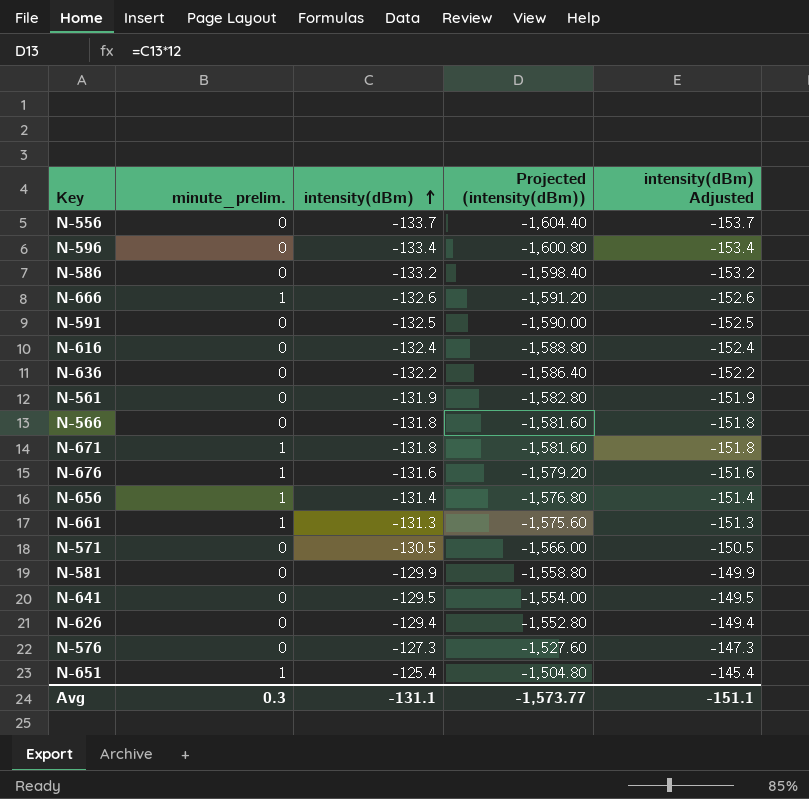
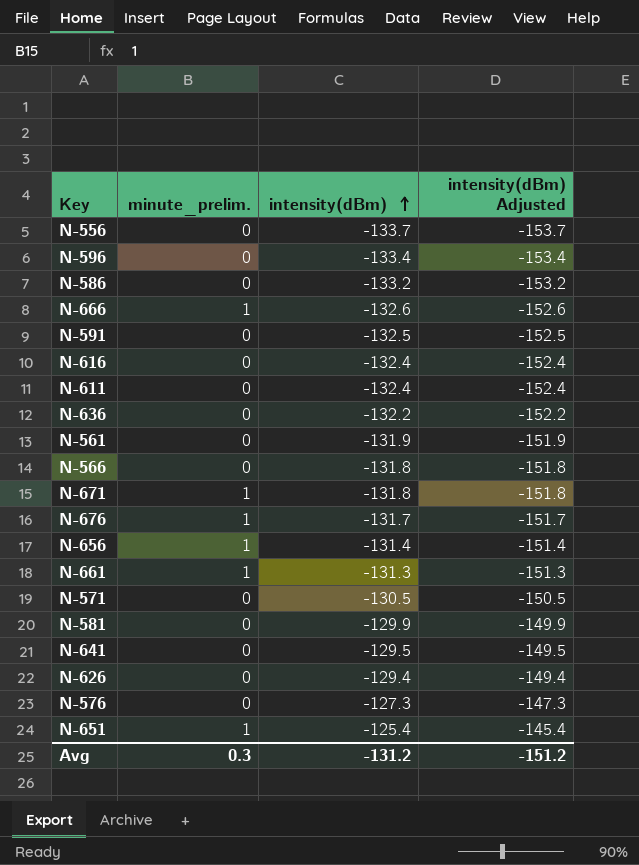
column Projected (intensity(dBm)) | formula: [intensity(dBm)] * 12 -> none
row N-611: none -> 0 | -132.4 | -152.4
N-676 | intensity(dBm): -131.6 -> -131.7
N-676 | intensity(dBm) Adjusted: -151.6 -> -151.7
Avg | intensity(dBm): -131.1 -> -131.2
Avg | intensity(dBm) Adjusted: -151.1 -> -151.2

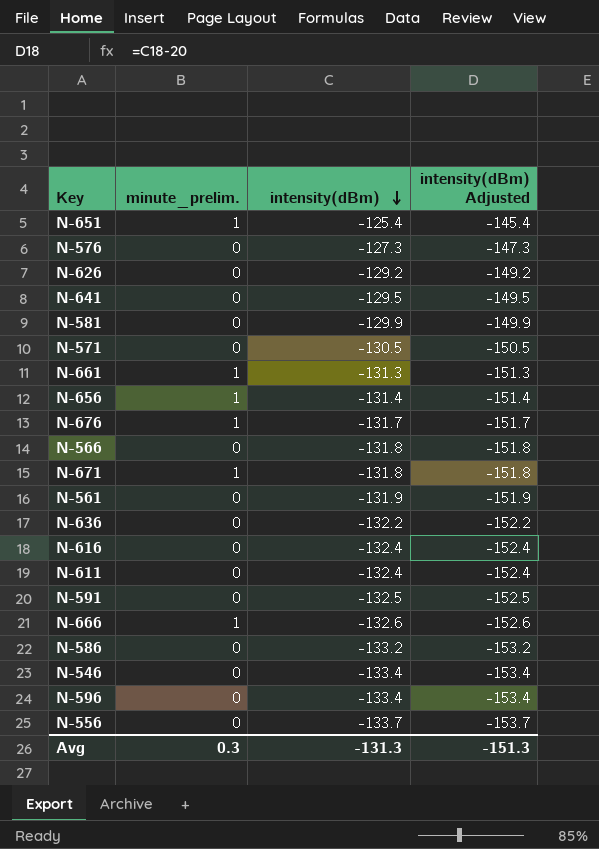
row order: intensity(dBm) ascending -> intensity(dBm) descending
N-626 | intensity(dBm): -129.4 -> -129.2
N-626 | intensity(dBm) Adjusted: -149.4 -> -149.2
row N-546: none -> 0 | -133.4 | -153.4
Avg | intensity(dBm): -131.2 -> -131.3
Avg | intensity(dBm) Adjusted: -151.2 -> -151.3

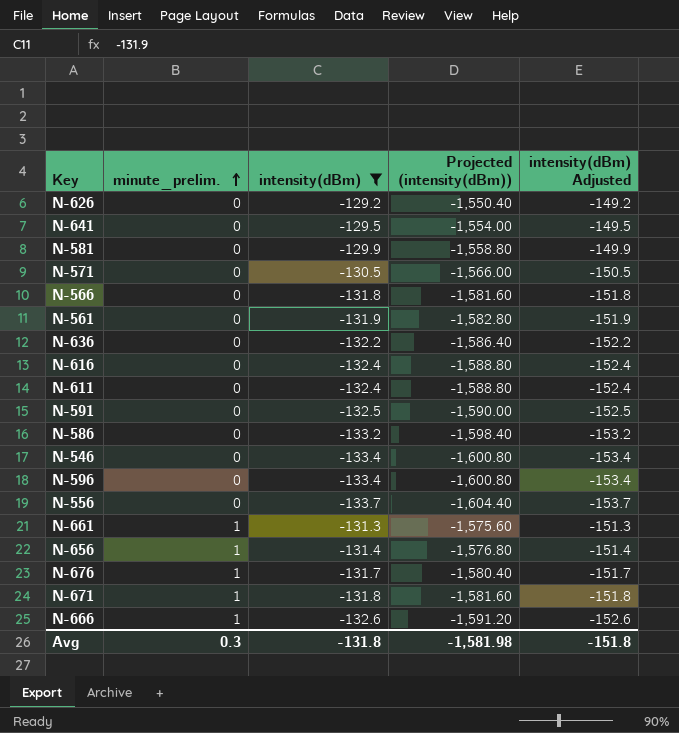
filter: none -> intensity(dBm) <= -129.2
row order: intensity(dBm) descending -> minute_prelim. ascending
column Projected (intensity(dBm)) | formula: none -> [intensity(dBm)] * 12
Avg | intensity(dBm): -131.3 -> -131.8
Avg | intensity(dBm) Adjusted: -151.3 -> -151.8

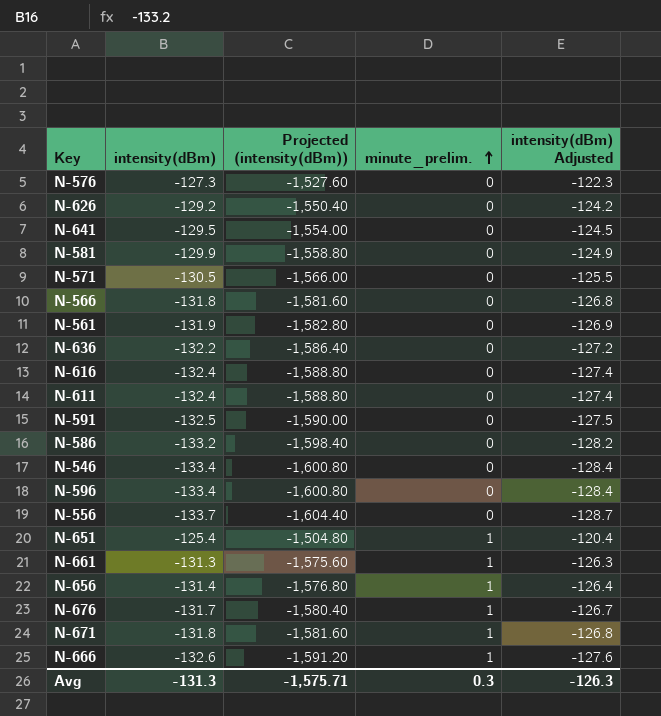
filter: intensity(dBm) <= -129.2 -> none
column minute_prelim. | position: 2 -> 4
column intensity(dBm) Adjusted | formula: [intensity(dBm)] - 20 -> [intensity(dBm)] + 5
Avg | intensity(dBm): -131.8 -> -131.3
Avg | Projected (intensity(dBm)): -1,581.98 -> -1,575.71
Avg | intensity(dBm) Adjusted: -151.8 -> -126.3

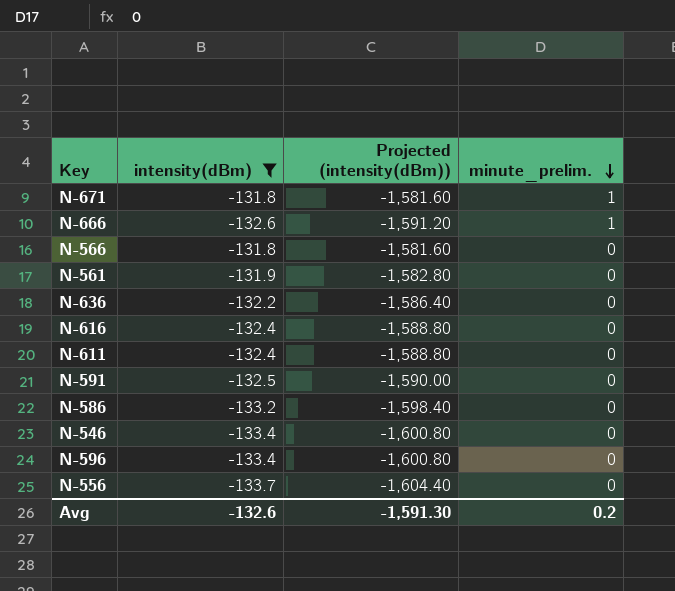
filter: none -> intensity(dBm) <= -131.8
row order: minute_prelim. ascending -> minute_prelim. descending
column intensity(dBm) Adjusted | formula: [intensity(dBm)] + 5 -> none
Avg | intensity(dBm): -131.3 -> -132.6
Avg | Projected (intensity(dBm)): -1,575.71 -> -1,591.30
Avg | minute_prelim.: 0.3 -> 0.2

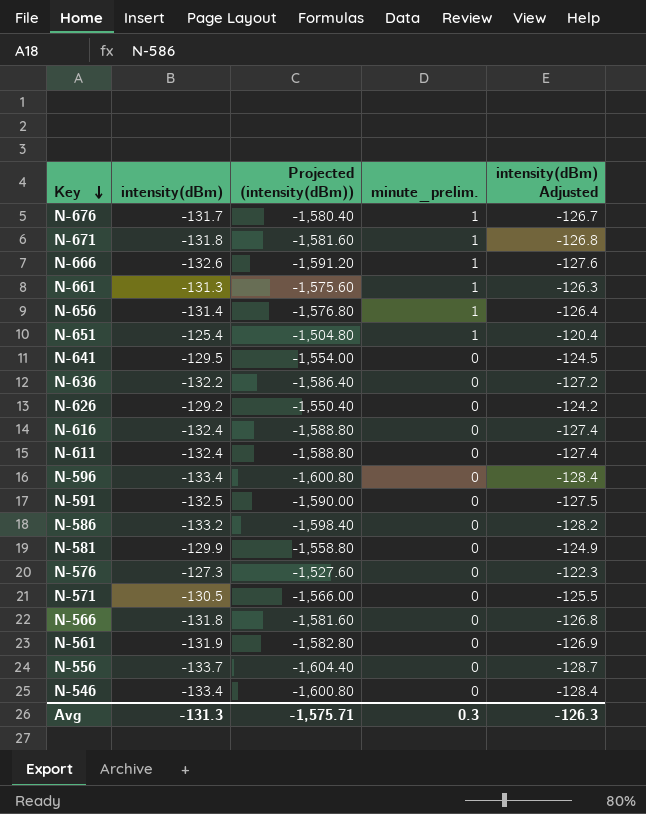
filter: intensity(dBm) <= -131.8 -> none
row order: minute_prelim. descending -> Key descending
column intensity(dBm) Adjusted | formula: none -> [intensity(dBm)] + 5
Avg | intensity(dBm): -132.6 -> -131.3
Avg | Projected (intensity(dBm)): -1,591.30 -> -1,575.71
Avg | minute_prelim.: 0.2 -> 0.3

